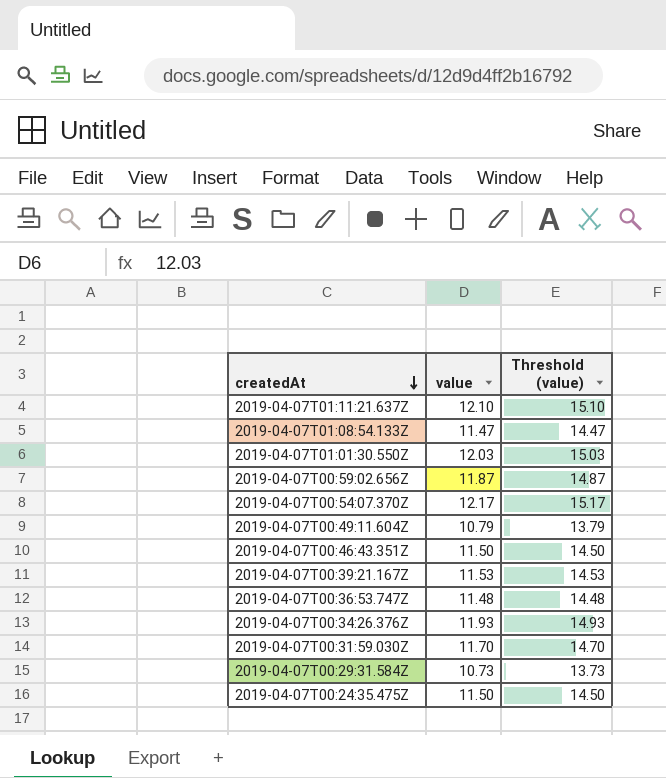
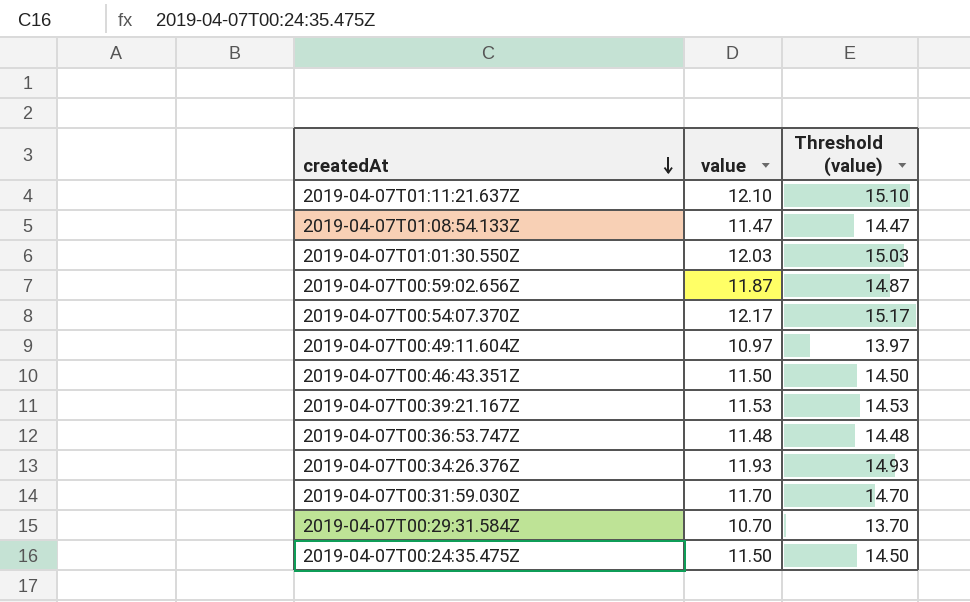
2019-04-07T00:49:11.604Z | value: 10.79 -> 10.97
2019-04-07T00:49:11.604Z | Threshold (value): 13.79 -> 13.97
2019-04-07T00:29:31.584Z | value: 10.73 -> 10.70
2019-04-07T00:29:31.584Z | Threshold (value): 13.73 -> 13.70

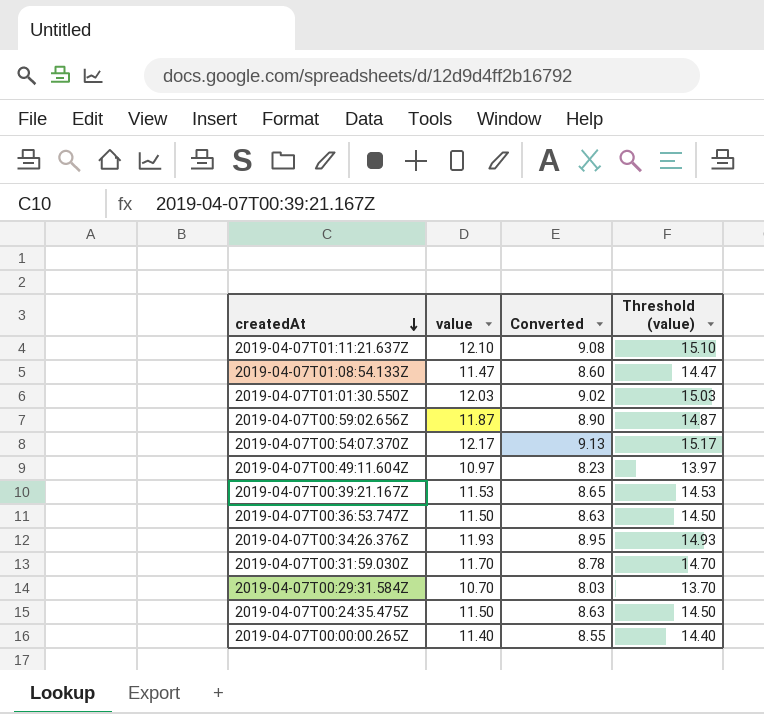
column Converted | formula: none -> [value] * 0.75
row 2019-04-07T00:46:43.351Z: 11.50 | 14.50 -> none
2019-04-07T00:36:53.747Z | value: 11.48 -> 11.50
2019-04-07T00:36:53.747Z | Threshold (value): 14.48 -> 14.50
row 2019-04-07T00:00:00.265Z: none -> 11.40 | 8.55 | 14.40

